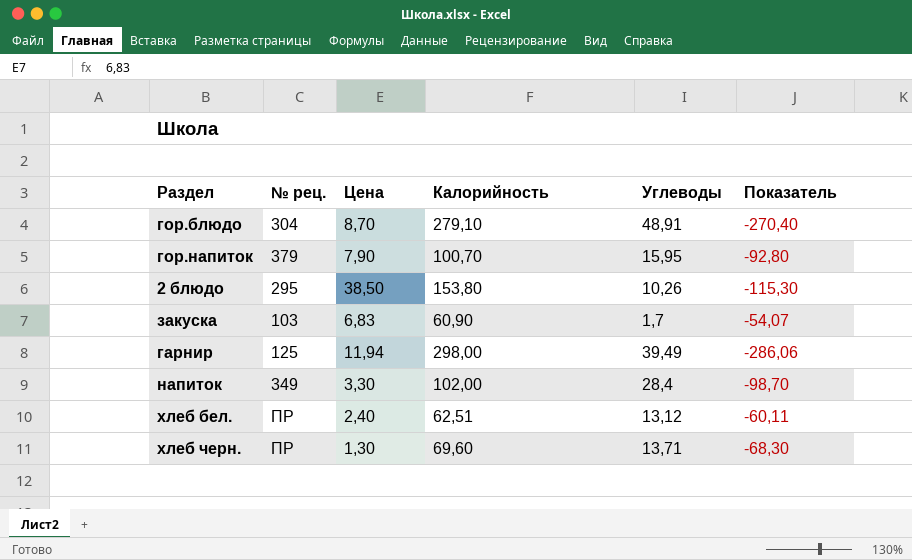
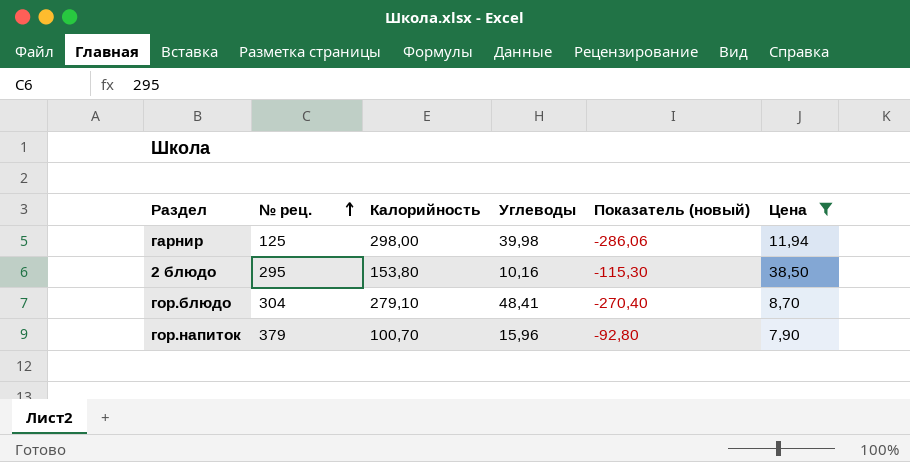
filter: none -> Цена >= 7,90
row order: none -> № рец. ascending
column name: Показатель -> Показатель (новый)
column Цена | position: 3 -> 6
гарнир | Углеводы: 39,49 -> 39,98
2 блюдо | Углеводы: 10,26 -> 10,16
гор.блюдо | Углеводы: 48,91 -> 48,41
гор.напиток | Углеводы: 15,95 -> 15,96

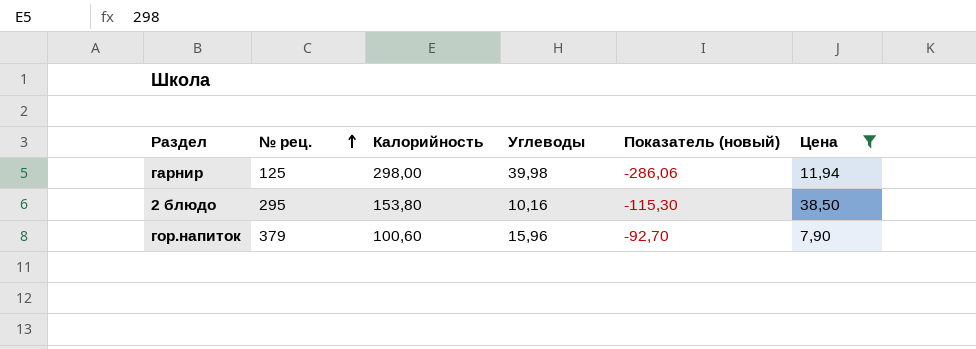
row гор.блюдо: 304 | 279,10 | 48,41 | -270,40 | 8,70 -> none
гор.напиток | Калорийность: 100,70 -> 100,60
гор.напиток | Показатель (новый): -92,80 -> -92,70

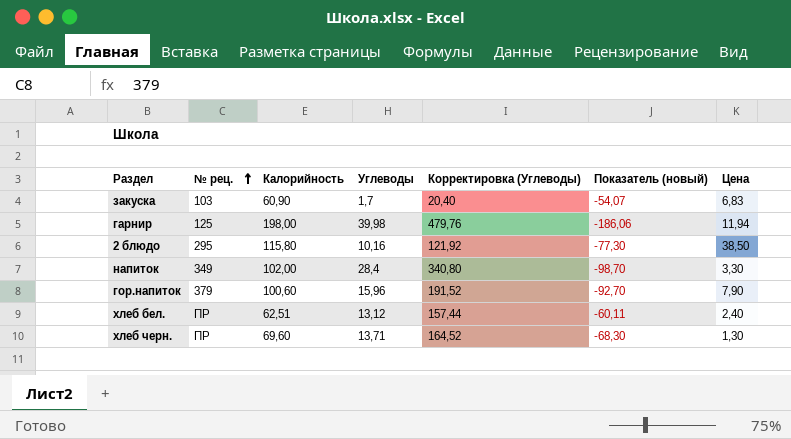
filter: Цена >= 7,90 -> none
column Корректировка (Углеводы) | formula: none -> [Углеводы] * 12
гарнир | Калорийность: 298,00 -> 198,00
гарнир | Показатель (новый): -286,06 -> -186,06
2 блюдо | Калорийность: 153,80 -> 115,80
2 блюдо | Показатель (новый): -115,30 -> -77,30

